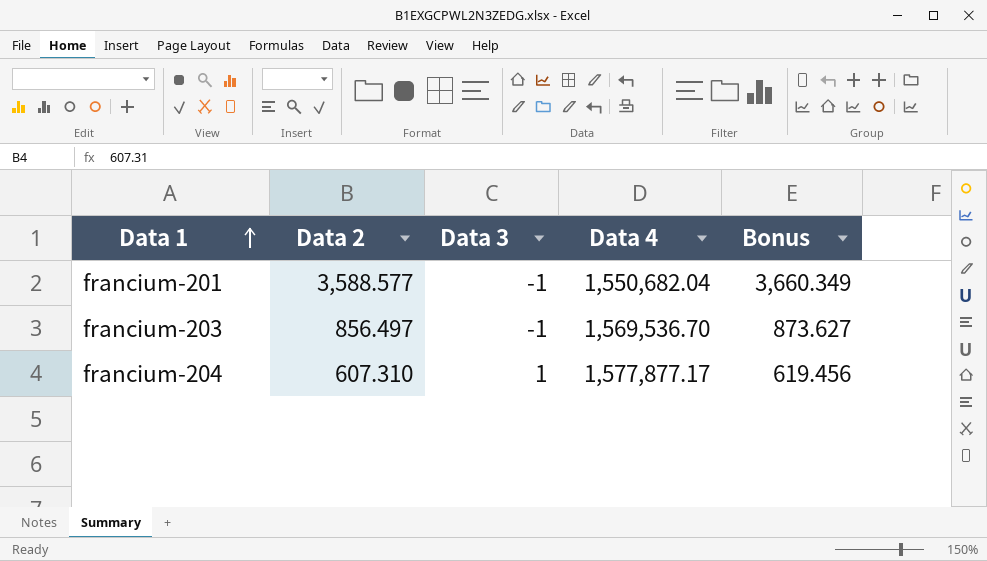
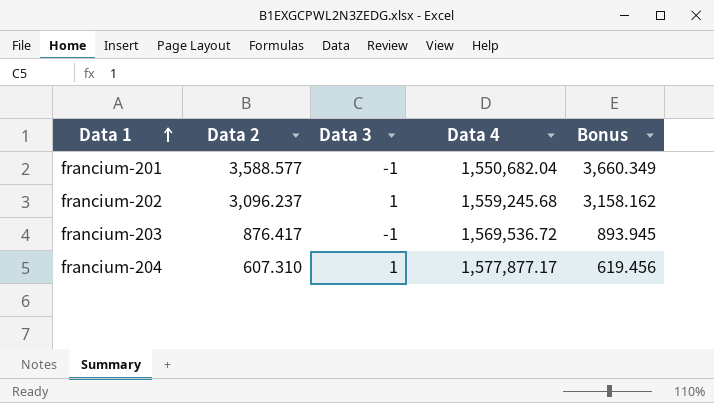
row francium-202: none -> 3,096.237 | 1 | 1,559,245.68 | 3,158.162
francium-203 | Data 2: 856.497 -> 876.417
francium-203 | Data 4: 1,569,536.70 -> 1,569,536.72
francium-203 | Bonus: 873.627 -> 893.945

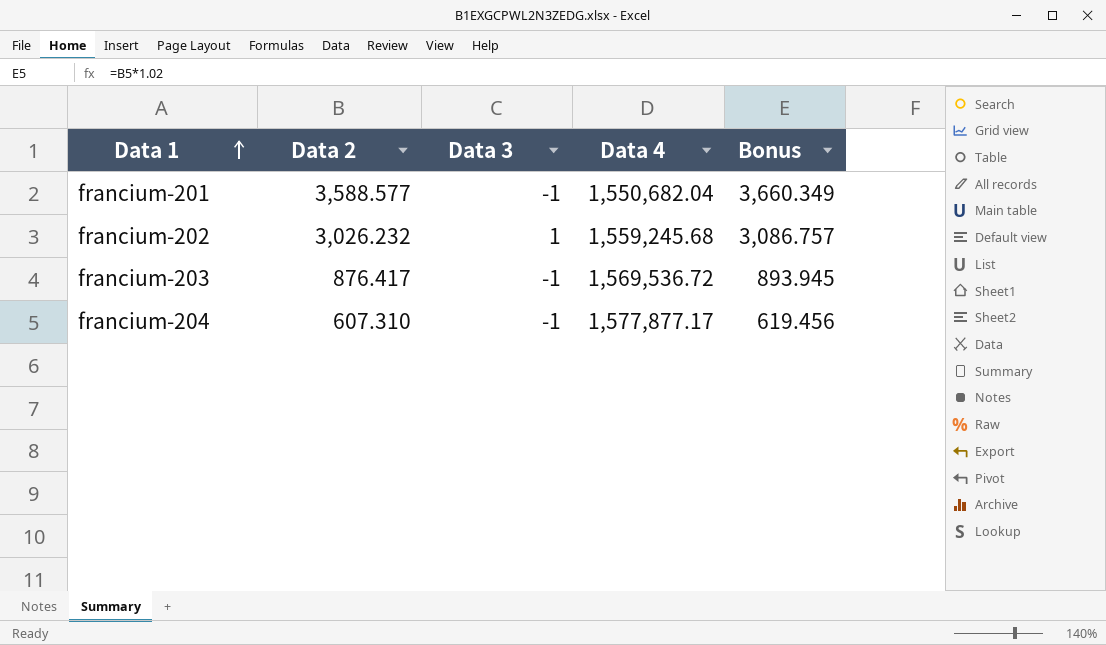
francium-202 | Data 2: 3,096.237 -> 3,026.232
francium-202 | Bonus: 3,158.162 -> 3,086.757
francium-204 | Data 3: 1 -> -1

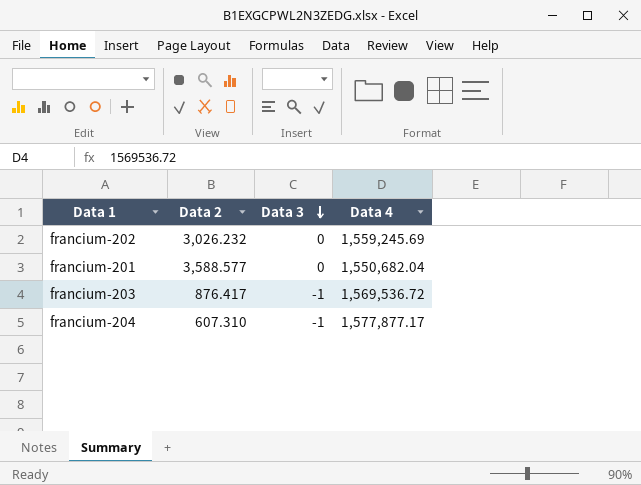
row order: Data 1 ascending -> Data 3 descending
column Bonus | formula: [Data 2] * 1.02 -> none
francium-202 | Data 3: 1 -> 0
francium-202 | Data 4: 1,559,245.68 -> 1,559,245.69
francium-201 | Data 3: -1 -> 0

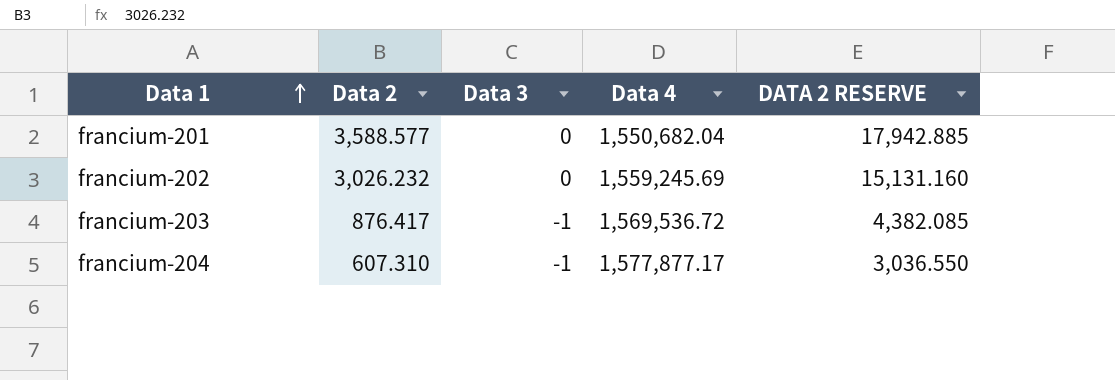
row order: Data 3 descending -> Data 1 ascending
column DATA 2 RESERVE | formula: none -> [Data 2] * 5

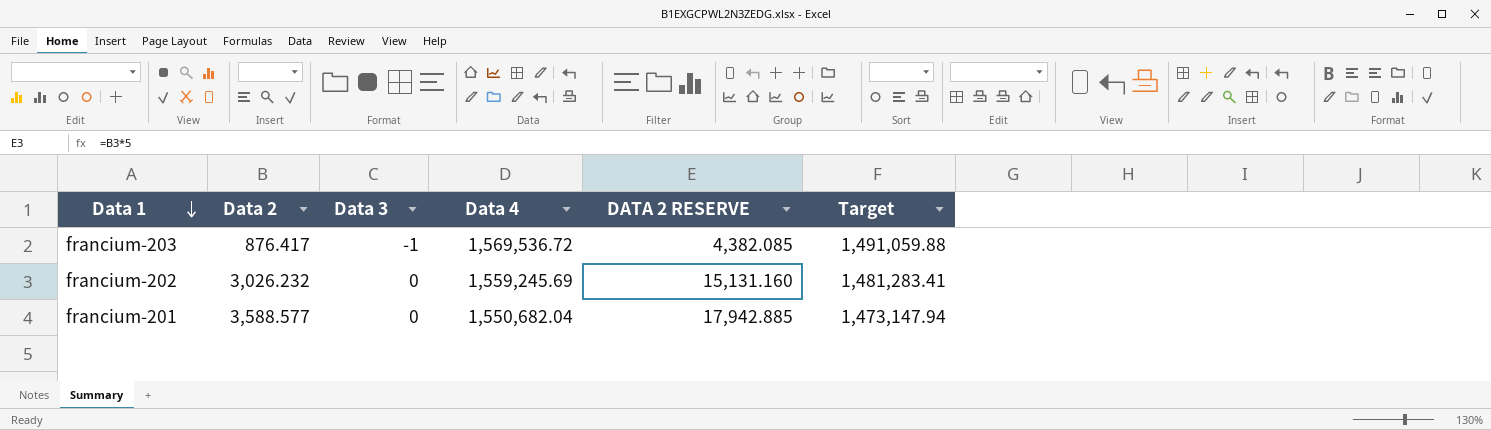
row order: Data 1 ascending -> Data 1 descending
column Target | formula: none -> [Data 4] * 0.95
row francium-204: 607.310 | -1 | 1,577,877.17 | 3,036.550 -> none

